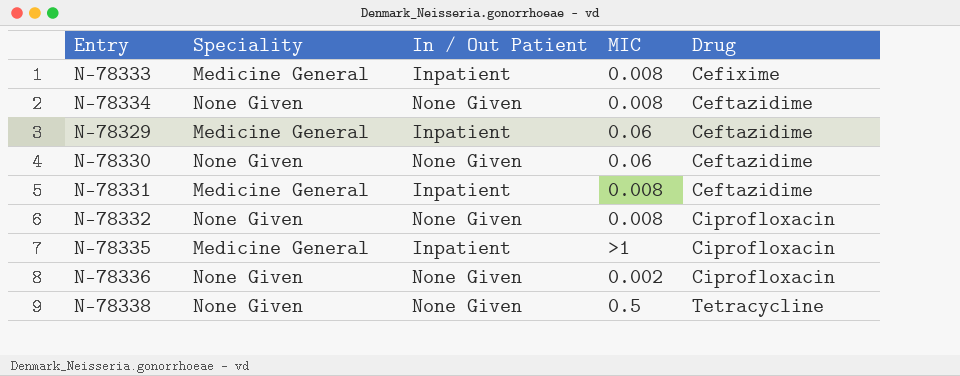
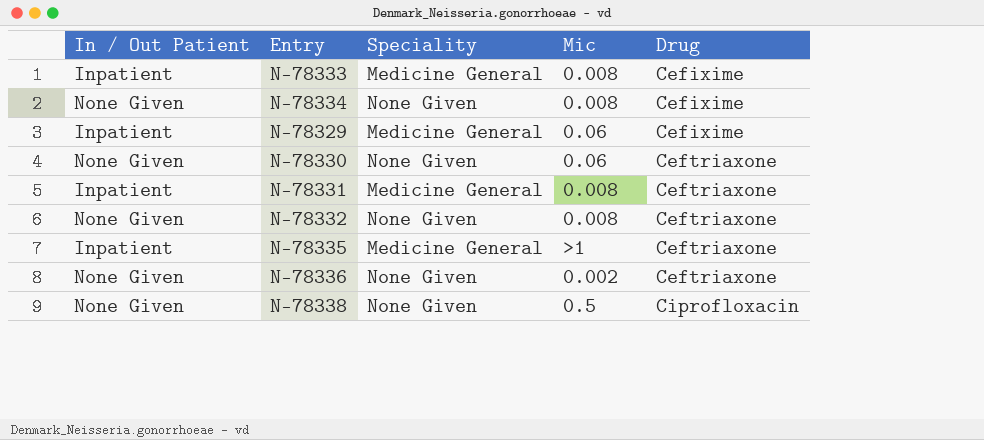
column In / Out Patient | position: 3 -> 1
column name: MIC -> Mic
N-78334 | Drug: Ceftazidime -> Cefixime
N-78329 | Drug: Ceftazidime -> Cefixime
N-78330 | Drug: Ceftazidime -> Ceftriaxone
N-78331 | Drug: Ceftazidime -> Ceftriaxone
N-78332 | Drug: Ciprofloxacin -> Ceftriaxone
N-78335 | Drug: Ciprofloxacin -> Ceftriaxone
N-78336 | Drug: Ciprofloxacin -> Ceftriaxone
N-78338 | Drug: Tetracycline -> Ciprofloxacin

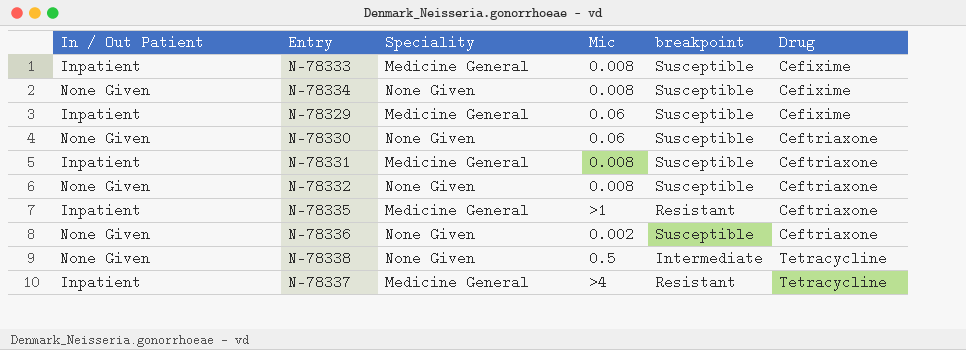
column breakpoint | position: none -> 5
N-78338 | Drug: Ciprofloxacin -> Tetracycline
row N-78337: none -> Inpatient | Medicine General | >4 | Resistant | Tetracycline

